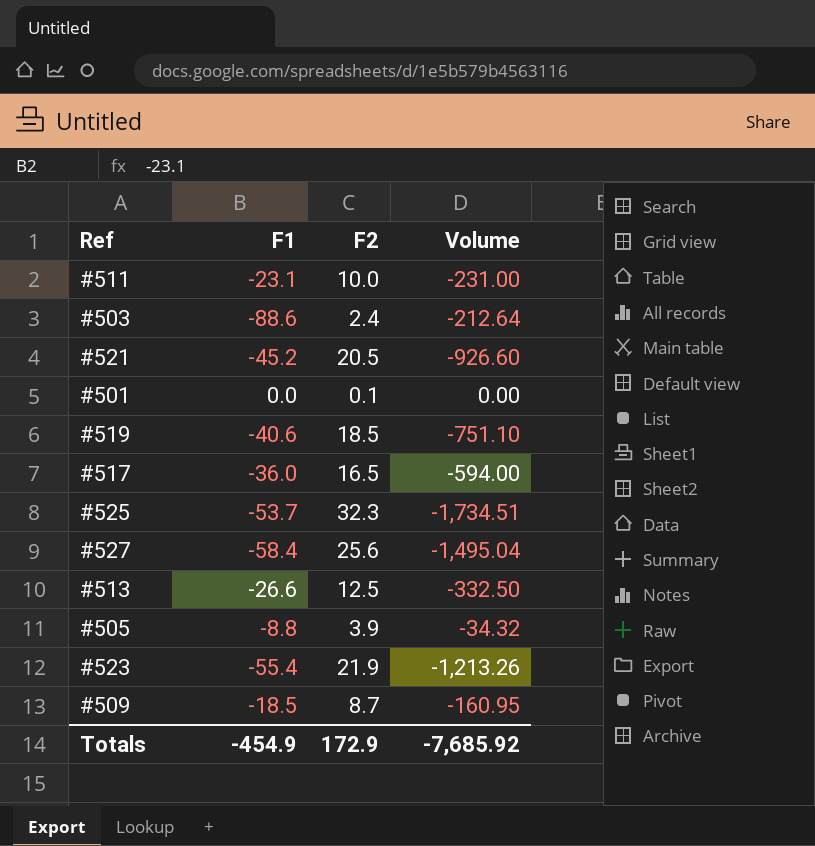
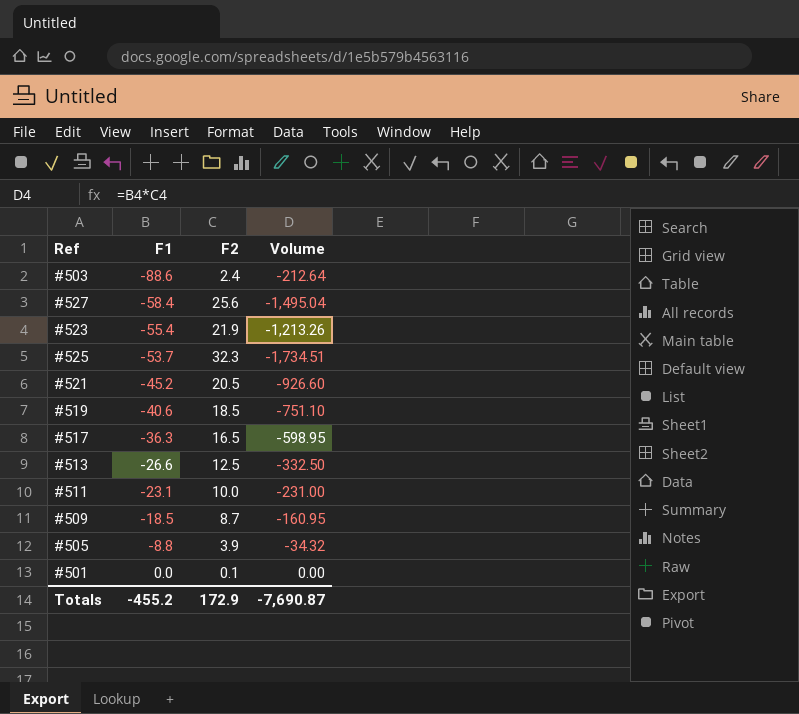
row order: none -> F1 ascending
#517 | F1: -36.0 -> -36.3
#517 | Volume: -594.00 -> -598.95
Totals | F1: -454.9 -> -455.2
Totals | Volume: -7,685.92 -> -7,690.87

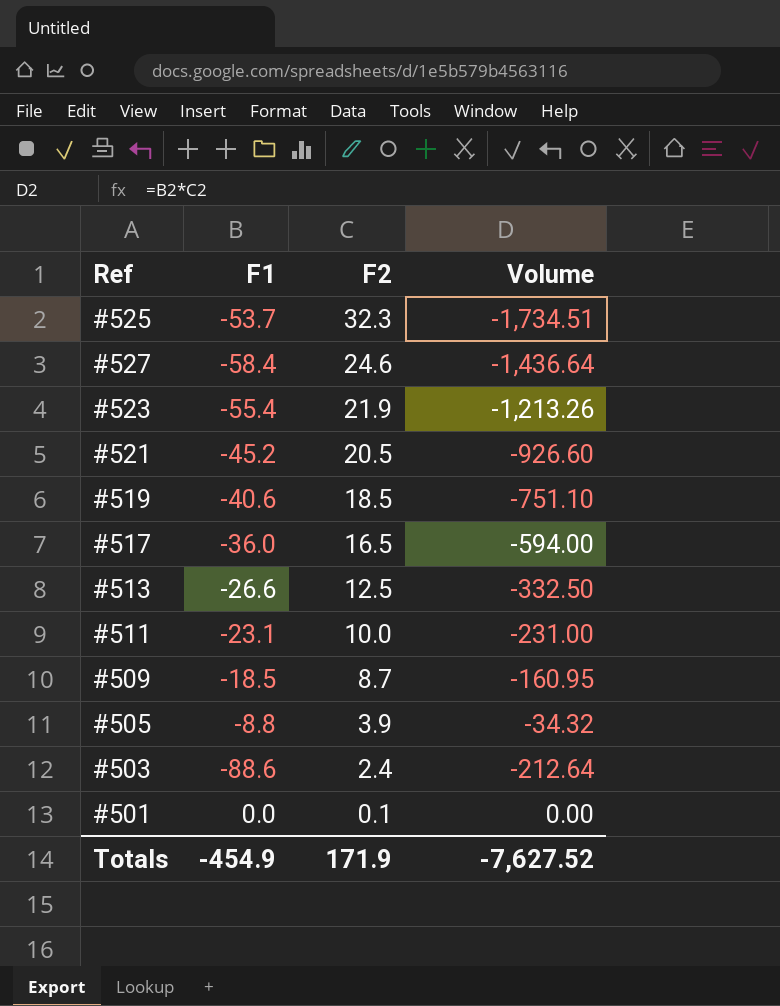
row order: F1 ascending -> F2 descending
#527 | F2: 25.6 -> 24.6
#527 | Volume: -1,495.04 -> -1,436.64
#517 | F1: -36.3 -> -36.0
#517 | Volume: -598.95 -> -594.00
Totals | F1: -455.2 -> -454.9
Totals | F2: 172.9 -> 171.9
Totals | Volume: -7,690.87 -> -7,627.52

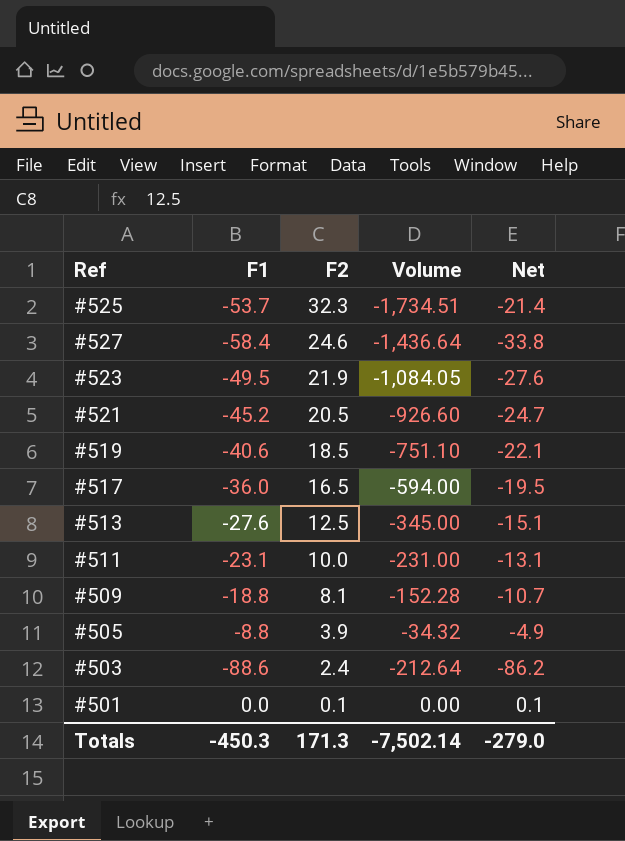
column Net | formula: none -> [F1] + [F2]
#523 | F1: -55.4 -> -49.5
#523 | Volume: -1,213.26 -> -1,084.05
#513 | F1: -26.6 -> -27.6
#513 | Volume: -332.50 -> -345.00
#509 | F1: -18.5 -> -18.8
#509 | F2: 8.7 -> 8.1
#509 | Volume: -160.95 -> -152.28
Totals | F1: -454.9 -> -450.3
Totals | F2: 171.9 -> 171.3
Totals | Volume: -7,627.52 -> -7,502.14

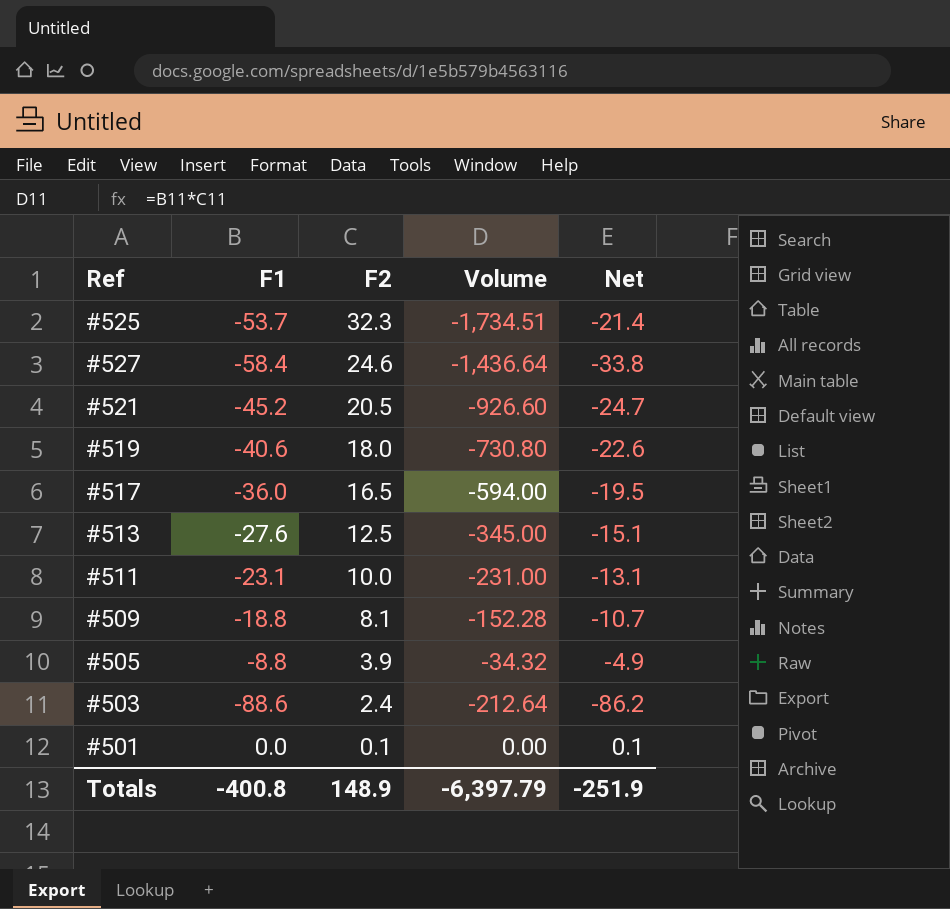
row #523: -49.5 | 21.9 | -1,084.05 | -27.6 -> none
#519 | F2: 18.5 -> 18.0
#519 | Volume: -751.10 -> -730.80
#519 | Net: -22.1 -> -22.6
Totals | F1: -450.3 -> -400.8
Totals | F2: 171.3 -> 148.9
Totals | Volume: -7,502.14 -> -6,397.79
Totals | Net: -279.0 -> -251.9

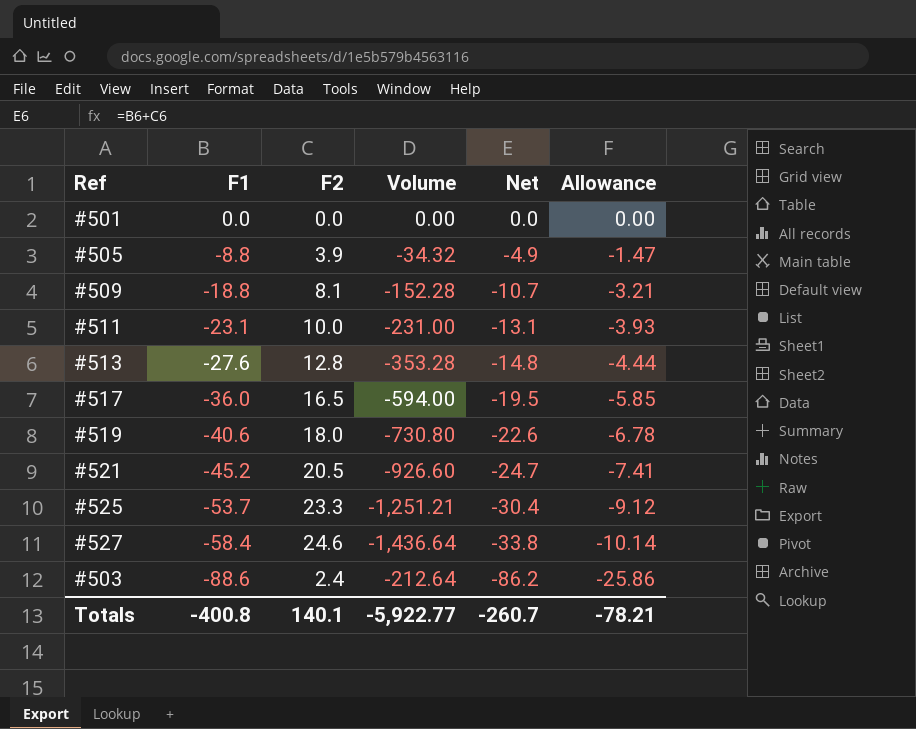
row order: F2 descending -> F1 descending
column Allowance | formula: none -> [Net] * 0.3
#501 | F2: 0.1 -> 0.0
#501 | Net: 0.1 -> 0.0
#513 | F2: 12.5 -> 12.8
#513 | Volume: -345.00 -> -353.28
#513 | Net: -15.1 -> -14.8
#525 | F2: 32.3 -> 23.3
#525 | Volume: -1,734.51 -> -1,251.21
#525 | Net: -21.4 -> -30.4
Totals | F2: 148.9 -> 140.1
Totals | Volume: -6,397.79 -> -5,922.77
Totals | Net: -251.9 -> -260.7

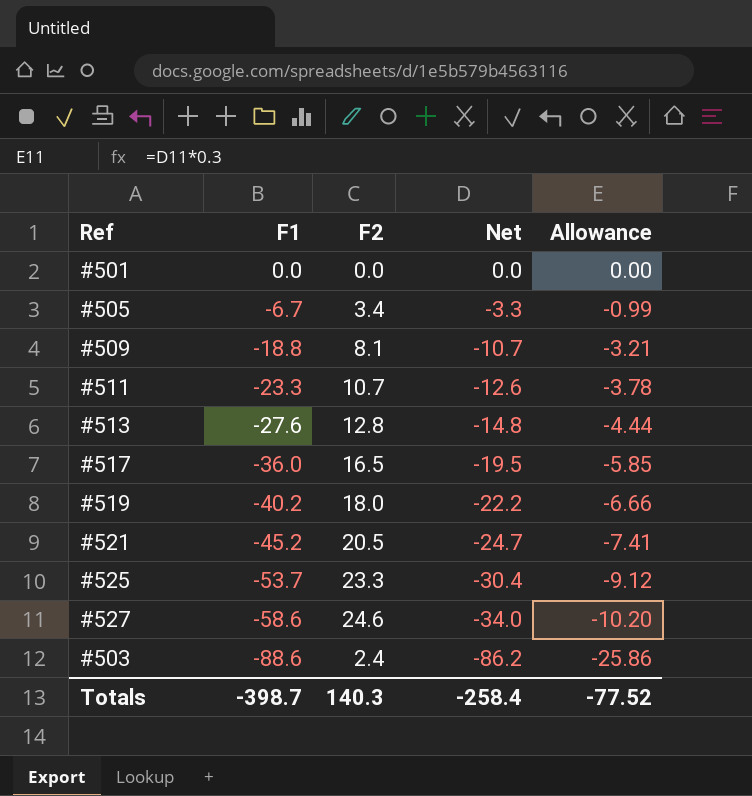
column Volume | formula: [F1] * [F2] -> none
#505 | F1: -8.8 -> -6.7
#505 | F2: 3.9 -> 3.4
#505 | Net: -4.9 -> -3.3
#505 | Allowance: -1.47 -> -0.99
#511 | F1: -23.1 -> -23.3
#511 | F2: 10.0 -> 10.7
#511 | Net: -13.1 -> -12.6
#511 | Allowance: -3.93 -> -3.78
#519 | F1: -40.6 -> -40.2
#519 | Net: -22.6 -> -22.2
#519 | Allowance: -6.78 -> -6.66
#527 | F1: -58.4 -> -58.6
#527 | Net: -33.8 -> -34.0
#527 | Allowance: -10.14 -> -10.20
Totals | F1: -400.8 -> -398.7
Totals | F2: 140.1 -> 140.3
Totals | Net: -260.7 -> -258.4
Totals | Allowance: -78.21 -> -77.52

